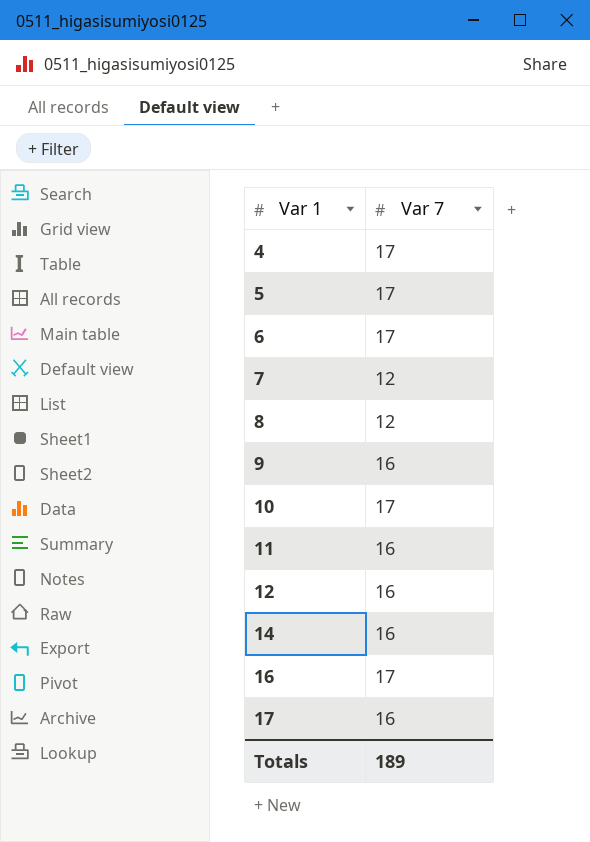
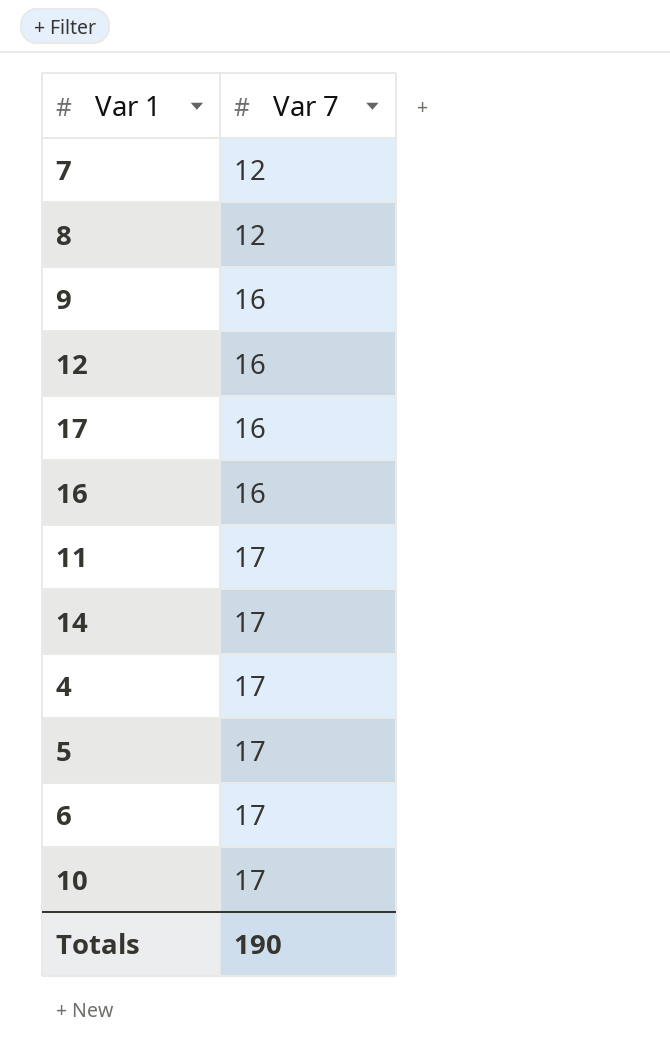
row order: Var 1 ascending -> Var 7 ascending
16 | Var 7: 17 -> 16
11 | Var 7: 16 -> 17
14 | Var 7: 16 -> 17
Totals | Var 7: 189 -> 190

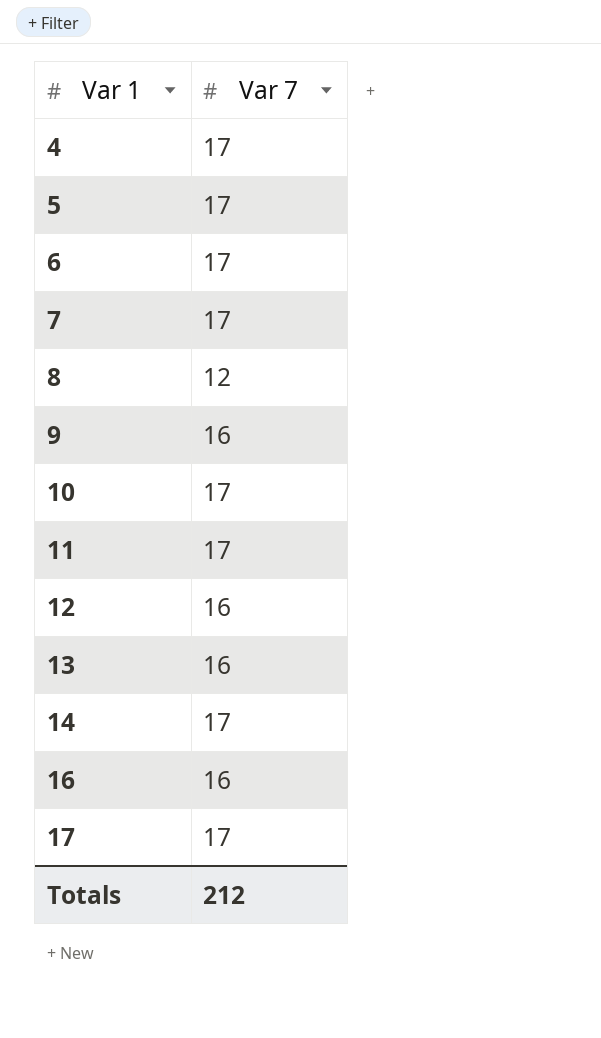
row order: Var 7 ascending -> Var 1 ascending
7 | Var 7: 12 -> 17
row 13: none -> 16
17 | Var 7: 16 -> 17
Totals | Var 7: 190 -> 212

